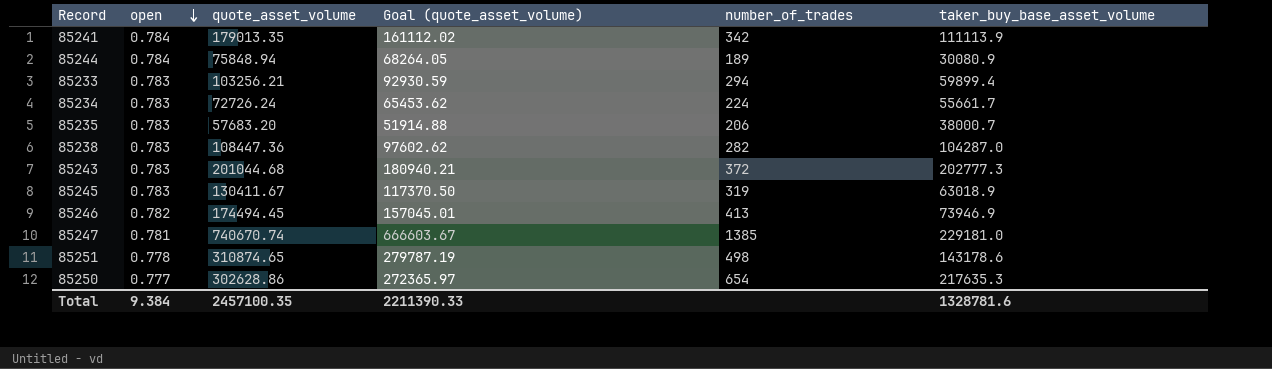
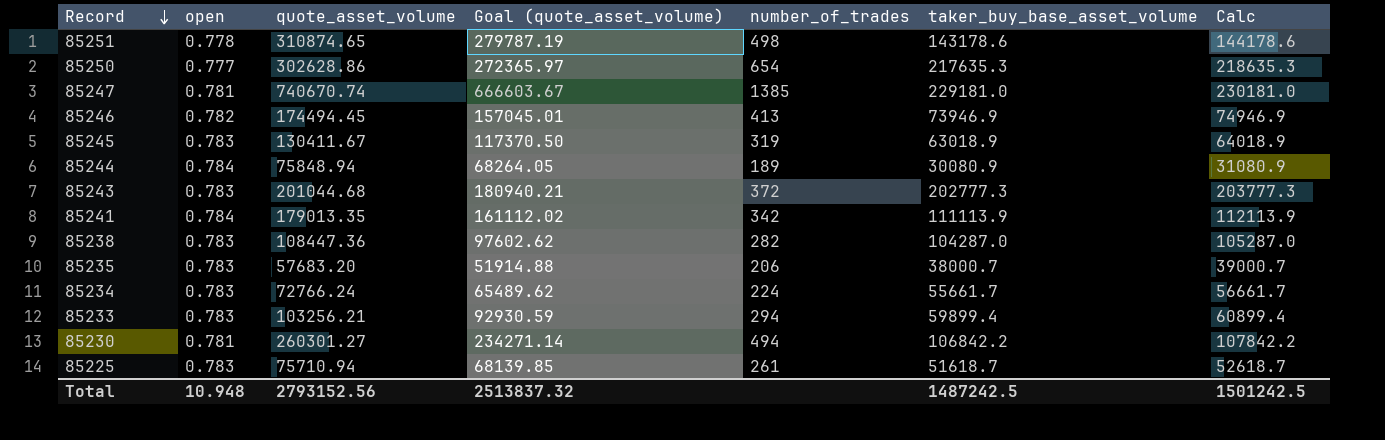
row order: open descending -> Record descending
column Calc | formula: none -> [taker_buy_base_asset_volume] + 1000
85234 | quote_asset_volume: 72726.24 -> 72766.24
85234 | Goal (quote_asset_volume): 65453.62 -> 65489.62
row 85230: none -> 0.781 | 260301.27 | 234271.14 | 494 | 106842.2 | 107842.2
row 85225: none -> 0.783 | 75710.94 | 68139.85 | 261 | 51618.7 | 52618.7
Total | open: 9.384 -> 10.948
Total | quote_asset_volume: 2457100.35 -> 2793152.56
Total | Goal (quote_asset_volume): 2211390.33 -> 2513837.32
Total | taker_buy_base_asset_volume: 1328781.6 -> 1487242.5

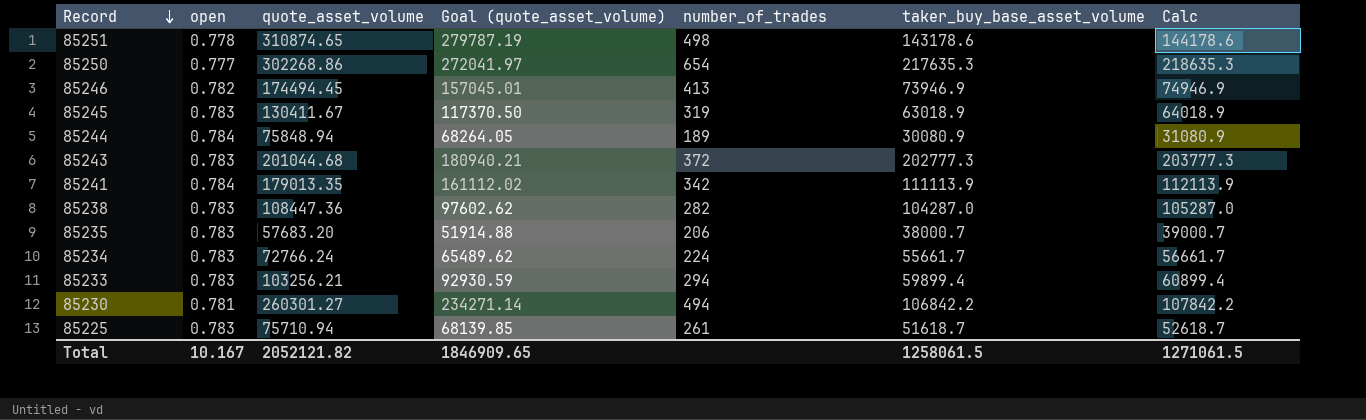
row 85247: 0.781 | 740670.74 | 666603.67 | 1385 | 229181.0 | 230181.0 -> none
85250 | quote_asset_volume: 302628.86 -> 302268.86
85250 | Goal (quote_asset_volume): 272365.97 -> 272041.97
Total | open: 10.948 -> 10.167
Total | quote_asset_volume: 2793152.56 -> 2052121.82
Total | Goal (quote_asset_volume): 2513837.32 -> 1846909.65
Total | taker_buy_base_asset_volume: 1487242.5 -> 1258061.5
Total | Calc: 1501242.5 -> 1271061.5

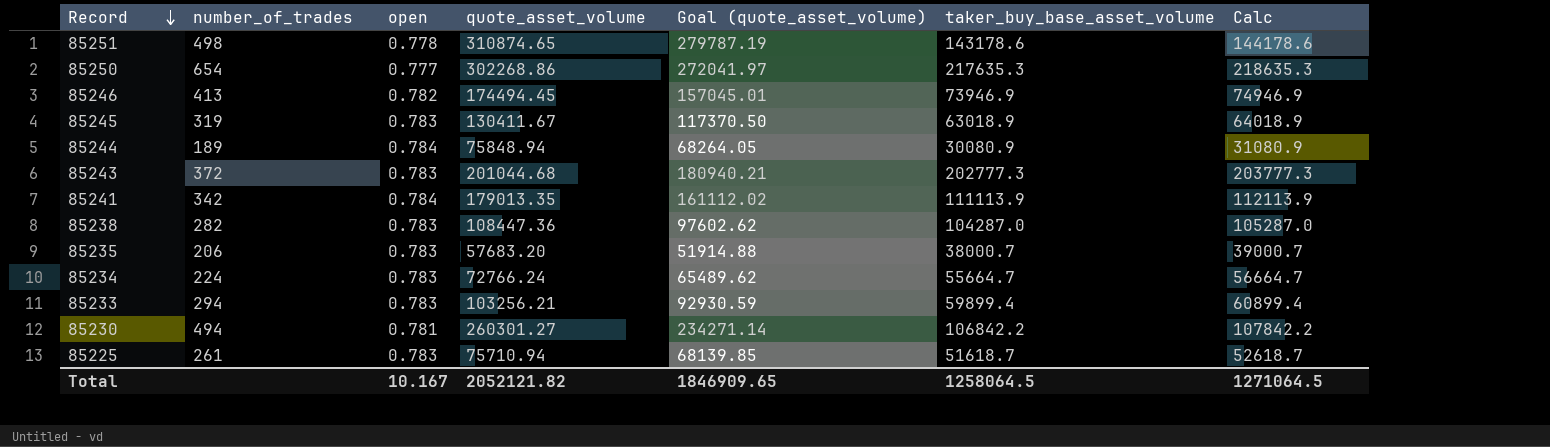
column number_of_trades | position: 5 -> 2
85234 | taker_buy_base_asset_volume: 55661.7 -> 55664.7
85234 | Calc: 56661.7 -> 56664.7
Total | taker_buy_base_asset_volume: 1258061.5 -> 1258064.5
Total | Calc: 1271061.5 -> 1271064.5

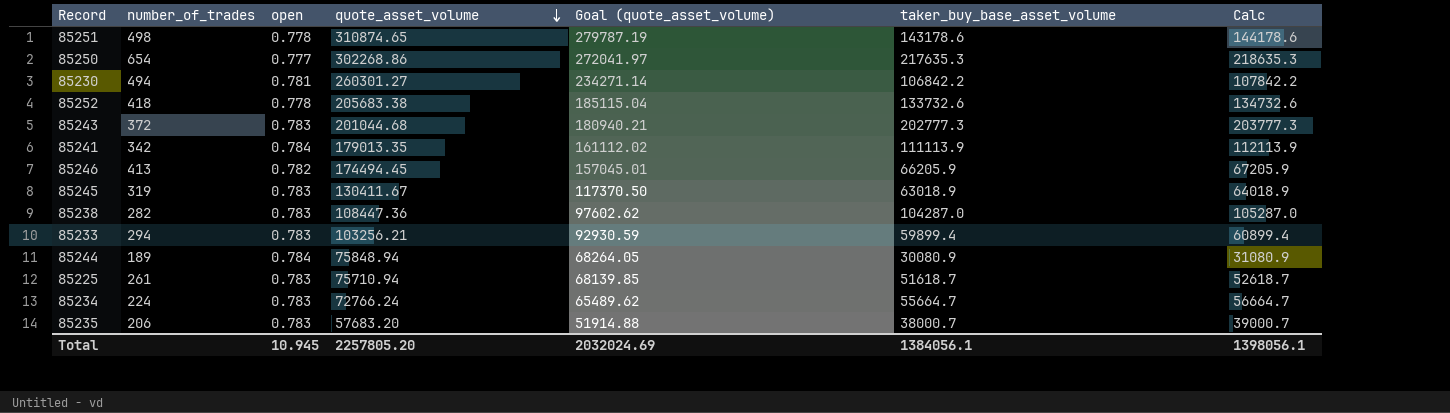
row order: Record descending -> quote_asset_volume descending
row 85252: none -> 418 | 0.778 | 205683.38 | 185115.04 | 133732.6 | 134732.6
85246 | taker_buy_base_asset_volume: 73946.9 -> 66205.9
85246 | Calc: 74946.9 -> 67205.9
Total | open: 10.167 -> 10.945
Total | quote_asset_volume: 2052121.82 -> 2257805.20
Total | Goal (quote_asset_volume): 1846909.65 -> 2032024.69
Total | taker_buy_base_asset_volume: 1258064.5 -> 1384056.1
Total | Calc: 1271064.5 -> 1398056.1

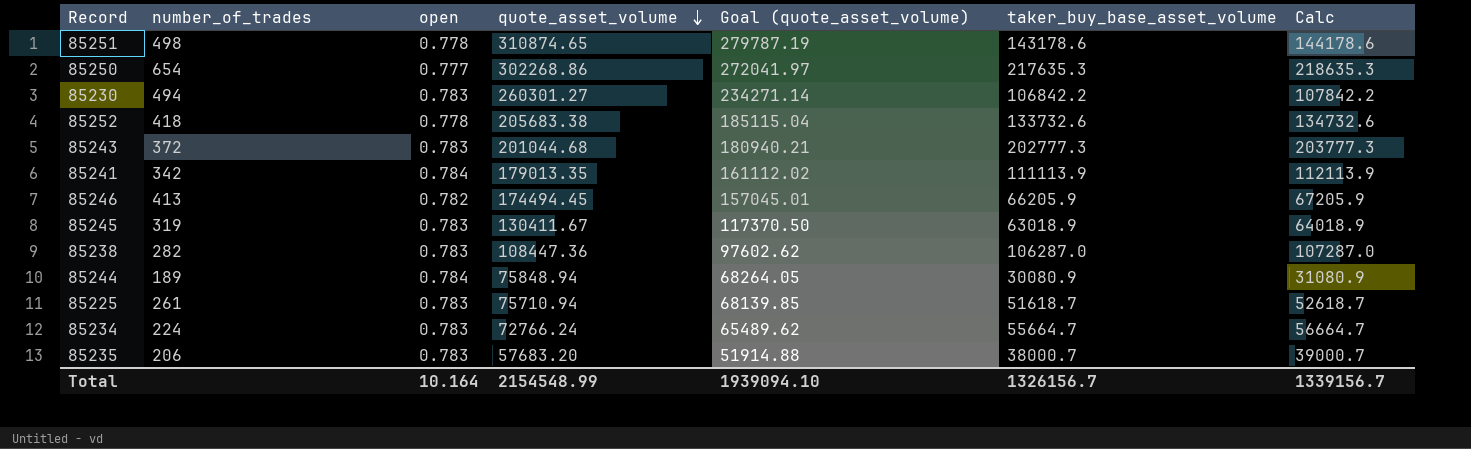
row 85233: 294 | 0.783 | 103256.21 | 92930.59 | 59899.4 | 60899.4 -> none
85230 | open: 0.781 -> 0.783
85238 | taker_buy_base_asset_volume: 104287.0 -> 106287.0
85238 | Calc: 105287.0 -> 107287.0
Total | open: 10.945 -> 10.164
Total | quote_asset_volume: 2257805.20 -> 2154548.99
Total | Goal (quote_asset_volume): 2032024.69 -> 1939094.10
Total | taker_buy_base_asset_volume: 1384056.1 -> 1326156.7
Total | Calc: 1398056.1 -> 1339156.7

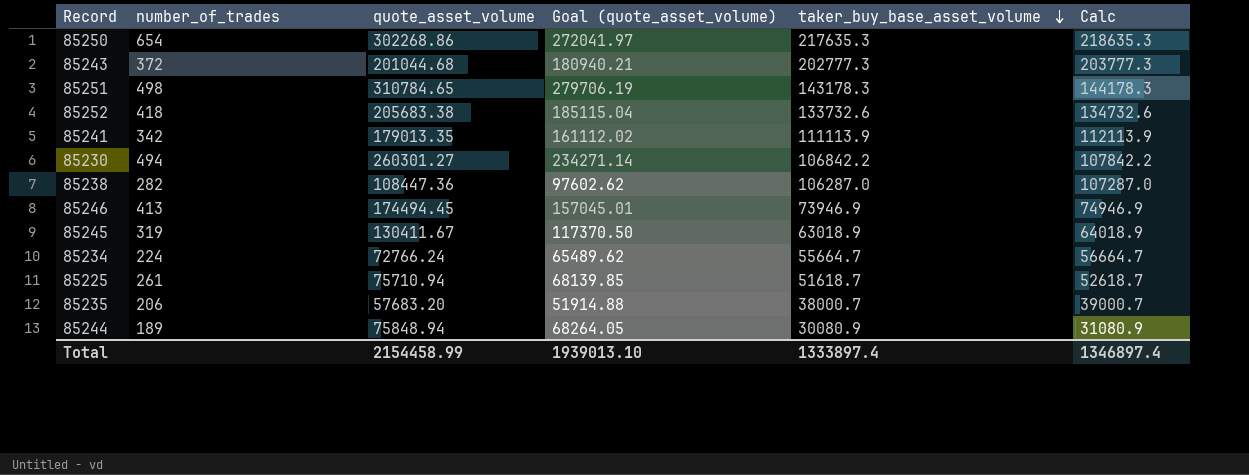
row order: quote_asset_volume descending -> taker_buy_base_asset_volume descending
column open | position: 3 -> none
85251 | quote_asset_volume: 310874.65 -> 310784.65
85251 | Goal (quote_asset_volume): 279787.19 -> 279706.19
85251 | taker_buy_base_asset_volume: 143178.6 -> 143178.3
85251 | Calc: 144178.6 -> 144178.3
85246 | taker_buy_base_asset_volume: 66205.9 -> 73946.9
85246 | Calc: 67205.9 -> 74946.9
Total | quote_asset_volume: 2154548.99 -> 2154458.99
Total | Goal (quote_asset_volume): 1939094.10 -> 1939013.10
Total | taker_buy_base_asset_volume: 1326156.7 -> 1333897.4
Total | Calc: 1339156.7 -> 1346897.4

